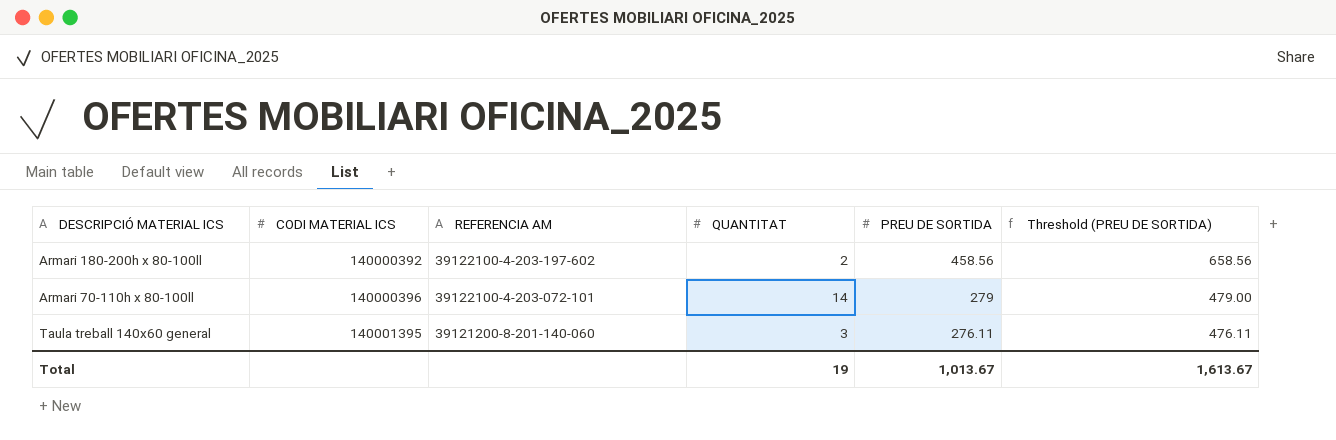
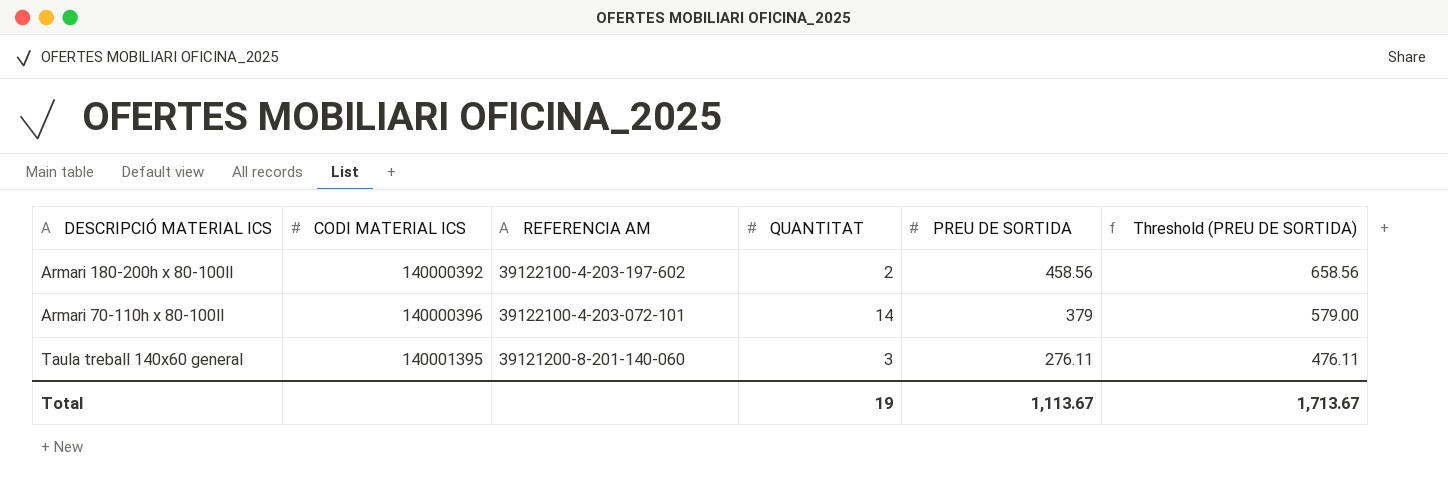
Armari 70-110h x 80-100ll | PREU DE SORTIDA: 279 -> 379
Armari 70-110h x 80-100ll | Threshold (PREU DE SORTIDA): 479.00 -> 579.00
Total | PREU DE SORTIDA: 1,013.67 -> 1,113.67
Total | Threshold (PREU DE SORTIDA): 1,613.67 -> 1,713.67

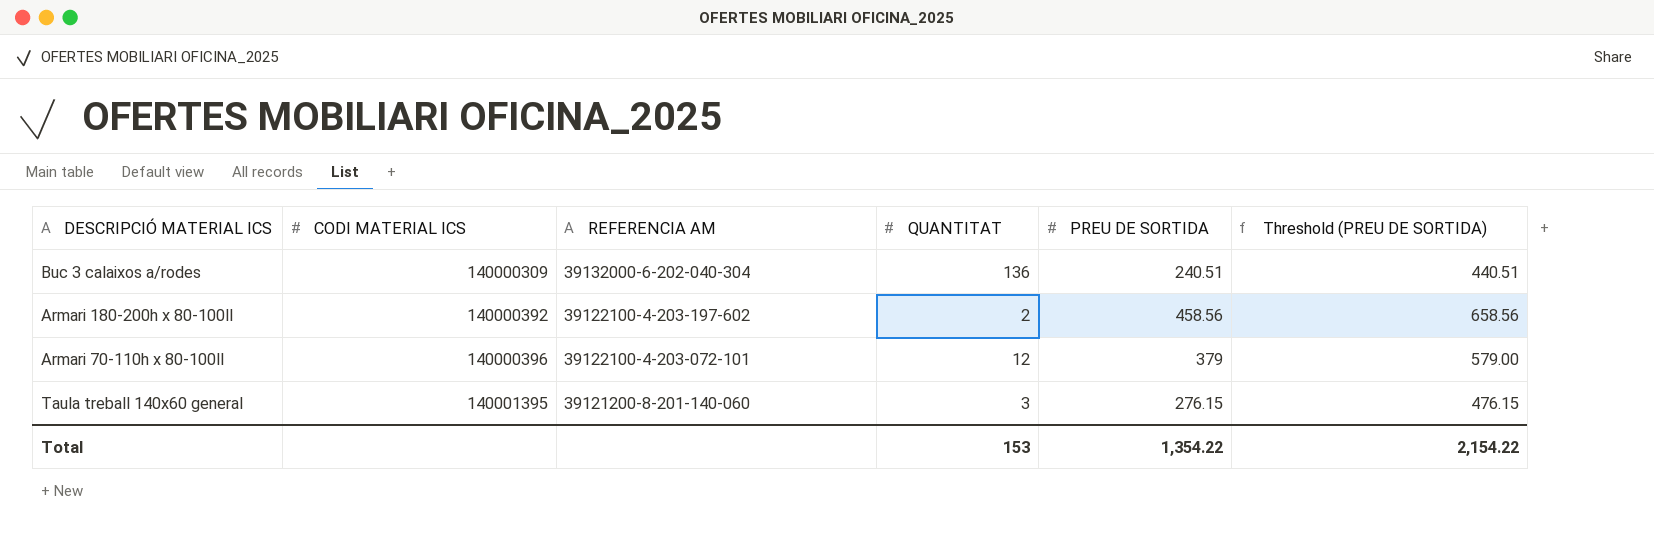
row Buc 3 calaixos a/rodes: none -> 140000309 | 39132000-6-202-040-304 | 136 | 240.51 | 440.51
Armari 70-110h x 80-100ll | QUANTITAT: 14 -> 12
Taula treball 140x60 general | PREU DE SORTIDA: 276.11 -> 276.15
Taula treball 140x60 general | Threshold (PREU DE SORTIDA): 476.11 -> 476.15
Total | QUANTITAT: 19 -> 153
Total | PREU DE SORTIDA: 1,113.67 -> 1,354.22
Total | Threshold (PREU DE SORTIDA): 1,713.67 -> 2,154.22

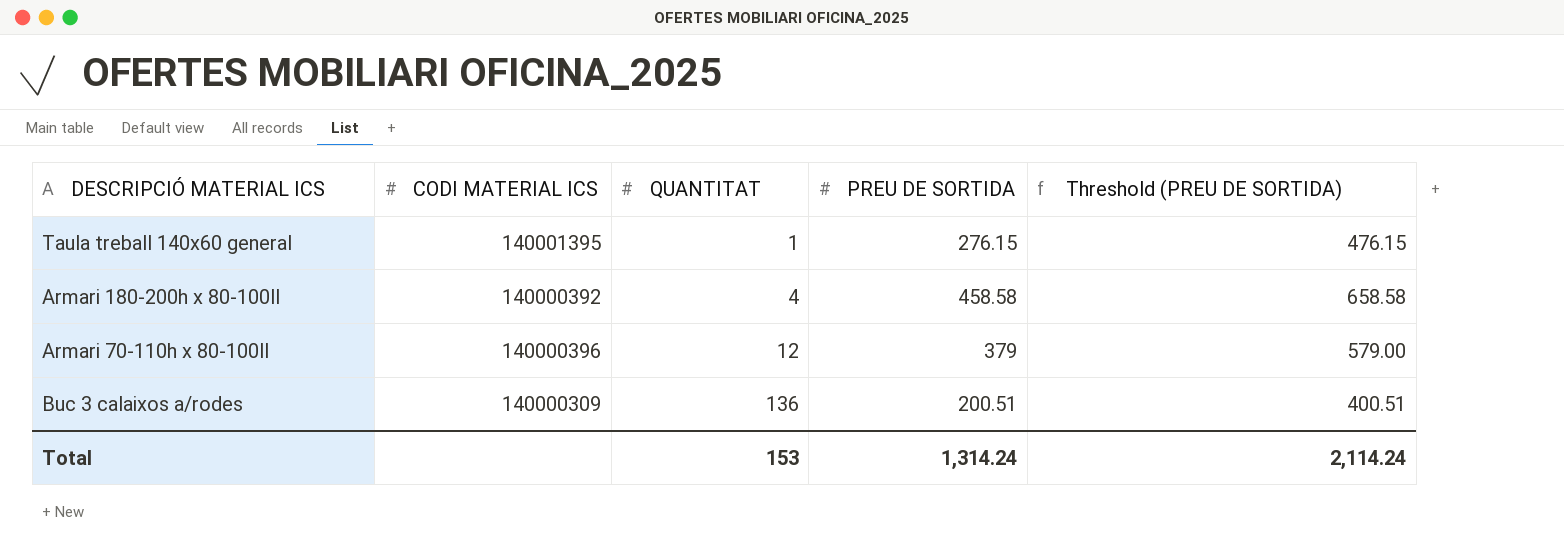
row order: CODI MATERIAL ICS ascending -> QUANTITAT ascending
column REFERENCIA AM | position: 3 -> none
Taula treball 140x60 general | QUANTITAT: 3 -> 1
Armari 180-200h x 80-100ll | QUANTITAT: 2 -> 4
Armari 180-200h x 80-100ll | PREU DE SORTIDA: 458.56 -> 458.58
Armari 180-200h x 80-100ll | Threshold (PREU DE SORTIDA): 658.56 -> 658.58
Buc 3 calaixos a/rodes | PREU DE SORTIDA: 240.51 -> 200.51
Buc 3 calaixos a/rodes | Threshold (PREU DE SORTIDA): 440.51 -> 400.51
Total | PREU DE SORTIDA: 1,354.22 -> 1,314.24
Total | Threshold (PREU DE SORTIDA): 2,154.22 -> 2,114.24

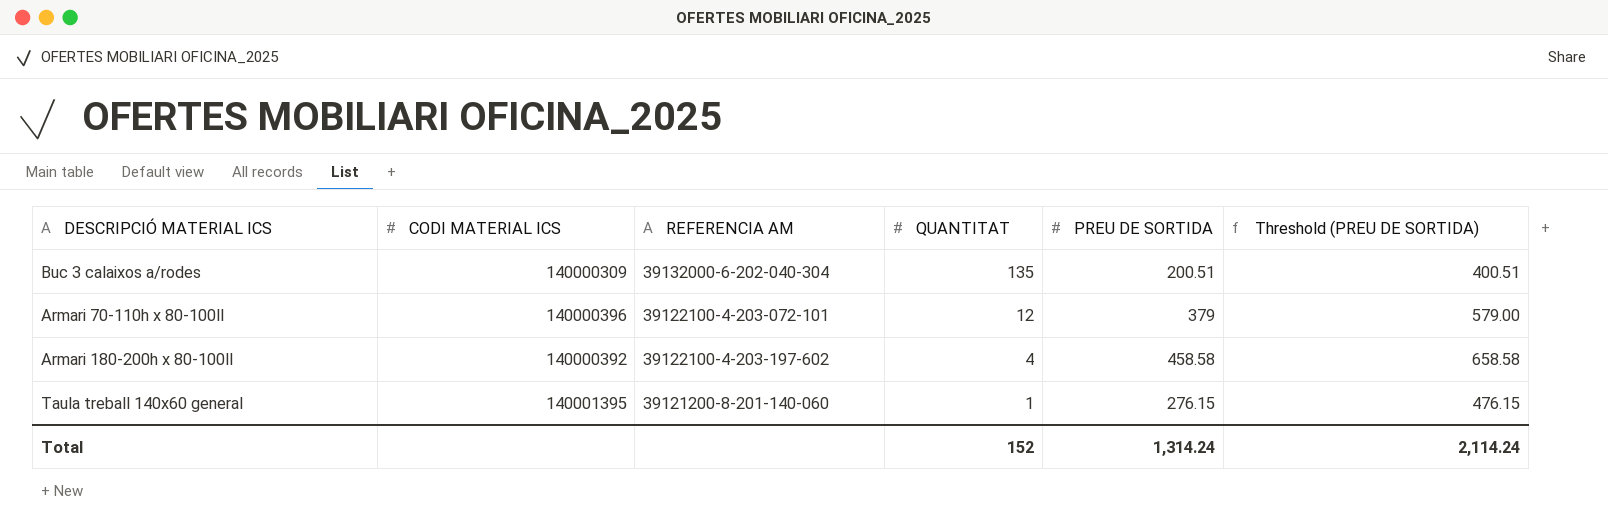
row order: QUANTITAT ascending -> QUANTITAT descending
column REFERENCIA AM | position: none -> 3
Buc 3 calaixos a/rodes | QUANTITAT: 136 -> 135
Total | QUANTITAT: 153 -> 152

